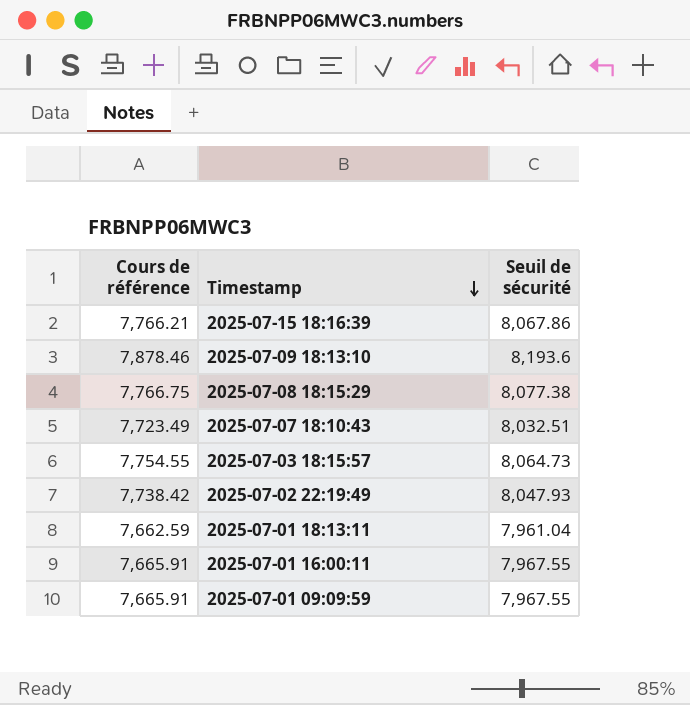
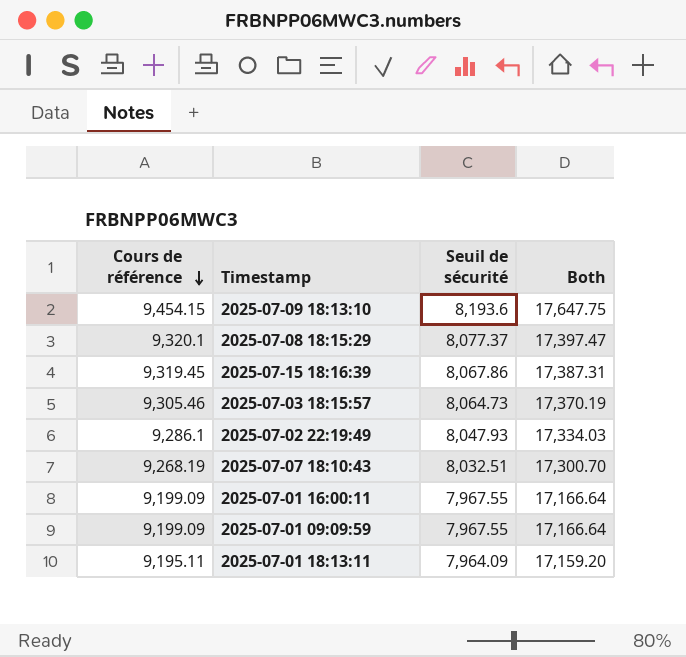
row order: Timestamp descending -> Cours de référence descending
column Both | formula: none -> [Cours de référence] + [Seuil de sécurité]
2025-07-09 18:13:10 | Cours de référence: 7,878.46 -> 9,454.15
2025-07-08 18:15:29 | Cours de référence: 7,766.75 -> 9,320.1
2025-07-08 18:15:29 | Seuil de sécurité: 8,077.38 -> 8,077.37
2025-07-15 18:16:39 | Cours de référence: 7,766.21 -> 9,319.45
2025-07-03 18:15:57 | Cours de référence: 7,754.55 -> 9,305.46
2025-07-02 22:19:49 | Cours de référence: 7,738.42 -> 9,286.1
2025-07-07 18:10:43 | Cours de référence: 7,723.49 -> 9,268.19
2025-07-01 16:00:11 | Cours de référence: 7,665.91 -> 9,199.09
2025-07-01 09:09:59 | Cours de référence: 7,665.91 -> 9,199.09
2025-07-01 18:13:11 | Cours de référence: 7,662.59 -> 9,195.11
2025-07-01 18:13:11 | Seuil de sécurité: 7,961.04 -> 7,964.09

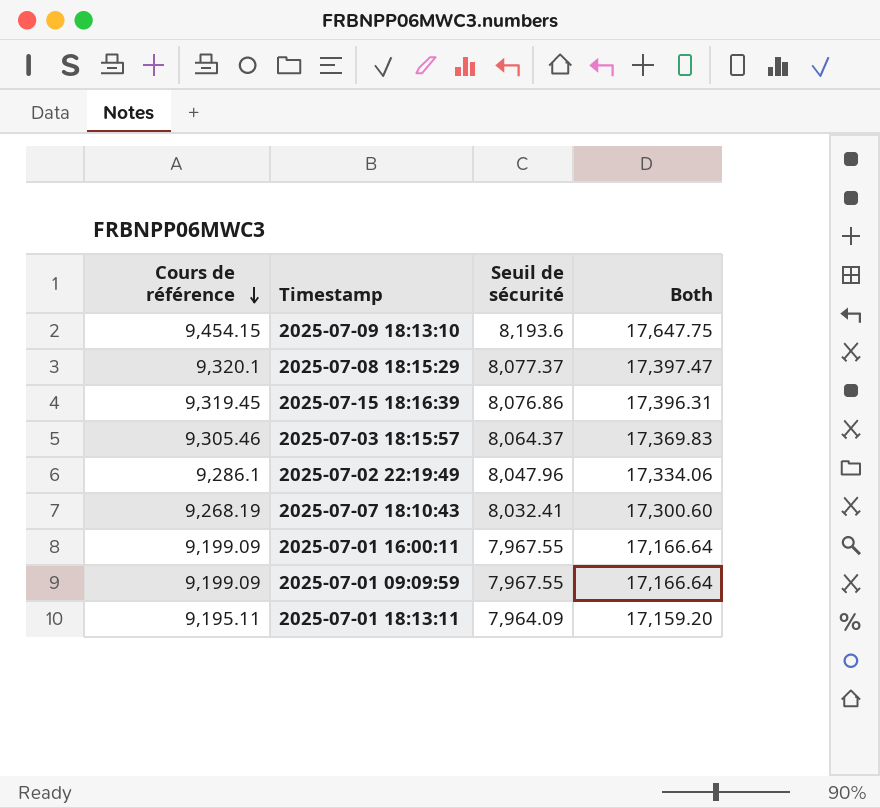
2025-07-15 18:16:39 | Seuil de sécurité: 8,067.86 -> 8,076.86
2025-07-15 18:16:39 | Both: 17,387.31 -> 17,396.31
2025-07-03 18:15:57 | Seuil de sécurité: 8,064.73 -> 8,064.37
2025-07-03 18:15:57 | Both: 17,370.19 -> 17,369.83
2025-07-02 22:19:49 | Seuil de sécurité: 8,047.93 -> 8,047.96
2025-07-02 22:19:49 | Both: 17,334.03 -> 17,334.06
2025-07-07 18:10:43 | Seuil de sécurité: 8,032.51 -> 8,032.41
2025-07-07 18:10:43 | Both: 17,300.70 -> 17,300.60

